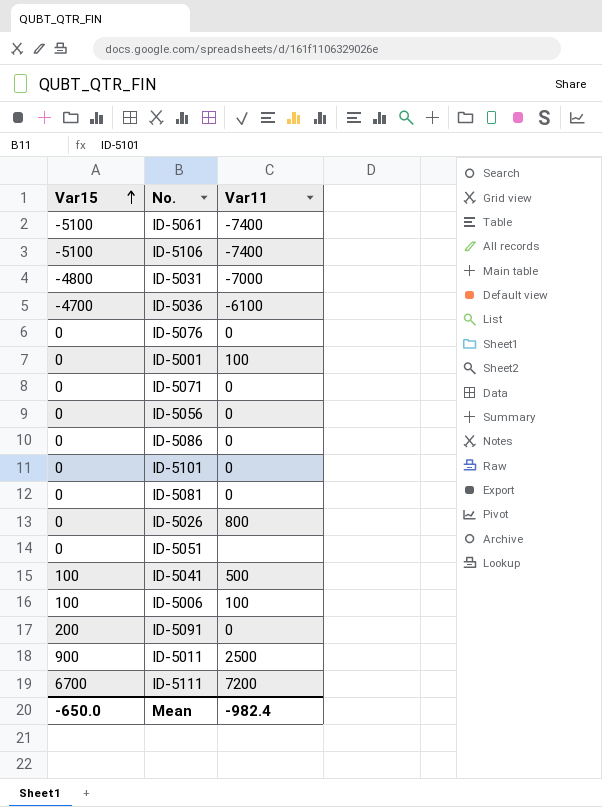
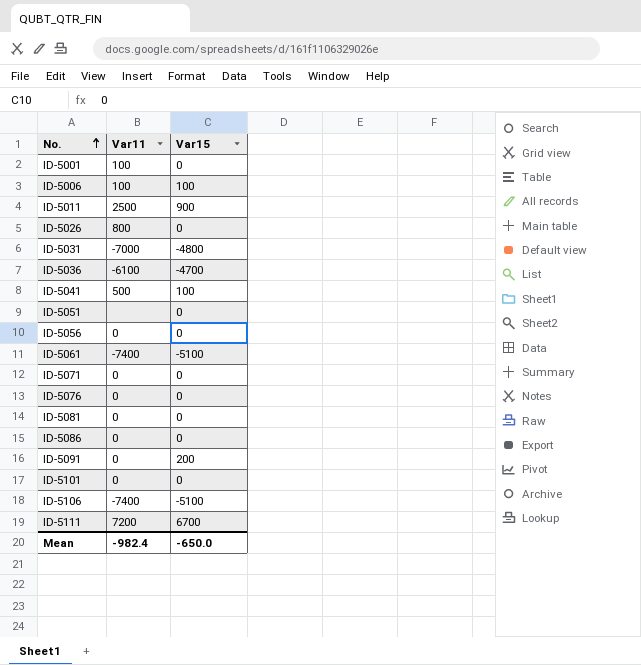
row order: Var15 ascending -> No. ascending
column Var15 | position: 1 -> 3

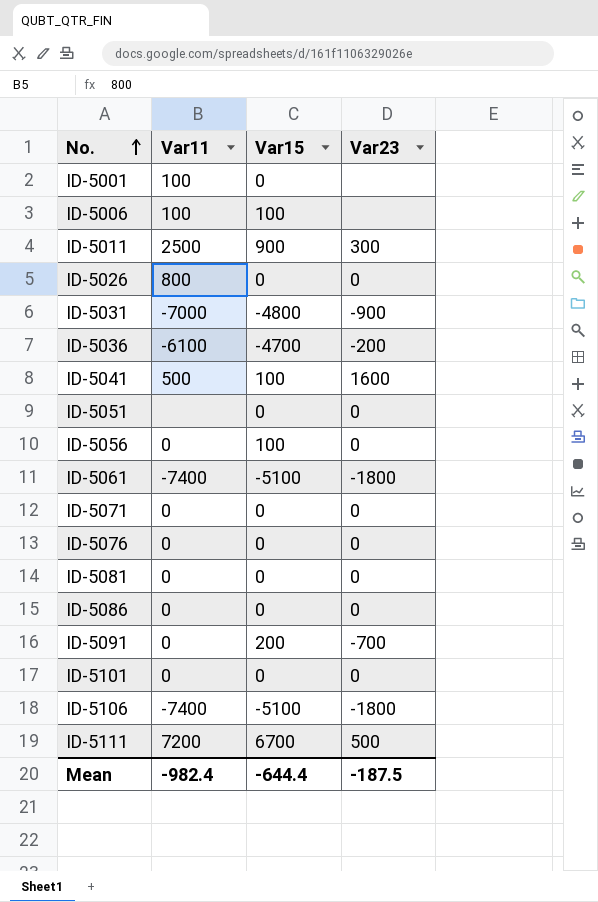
column Var23 | position: none -> 4
ID-5056 | Var15: 0 -> 100
Mean | Var15: -650.0 -> -644.4

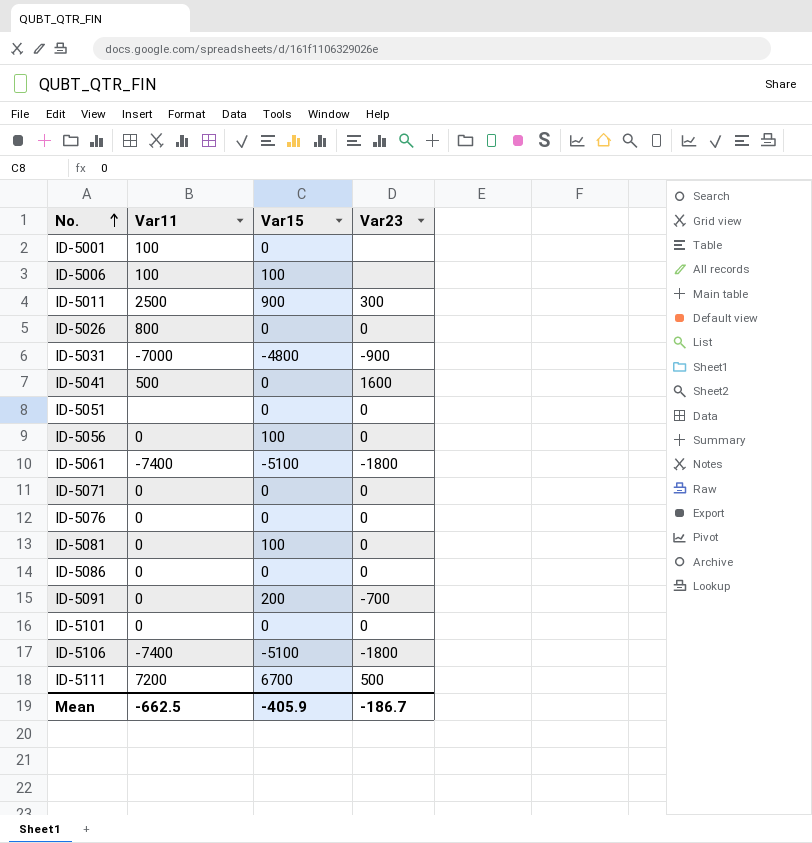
row ID-5036: -6100 | -4700 | -200 -> none
ID-5041 | Var15: 100 -> 0
ID-5081 | Var15: 0 -> 100
Mean | Var11: -982.4 -> -662.5
Mean | Var15: -644.4 -> -405.9
Mean | Var23: -187.5 -> -186.7

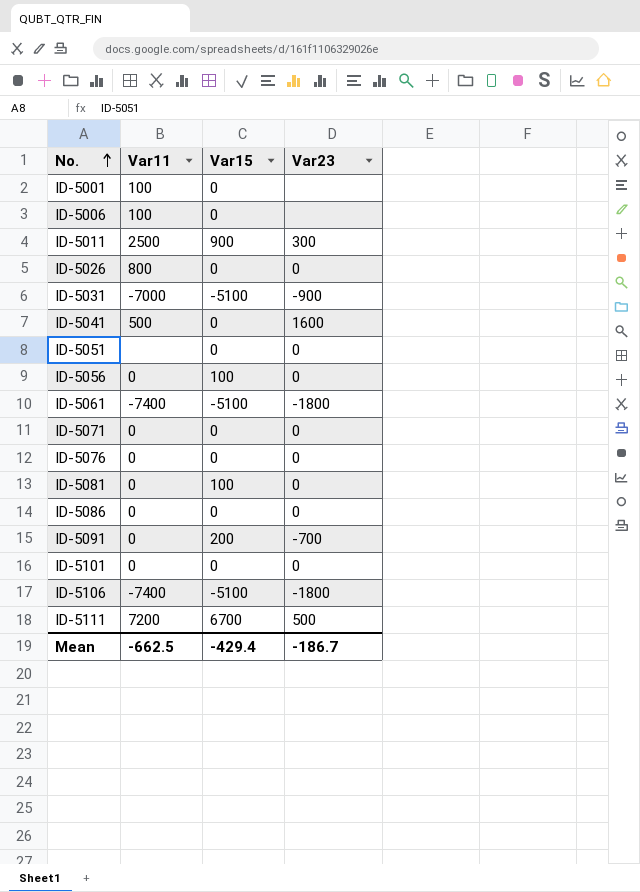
ID-5006 | Var15: 100 -> 0
ID-5031 | Var15: -4800 -> -5100
Mean | Var15: -405.9 -> -429.4

